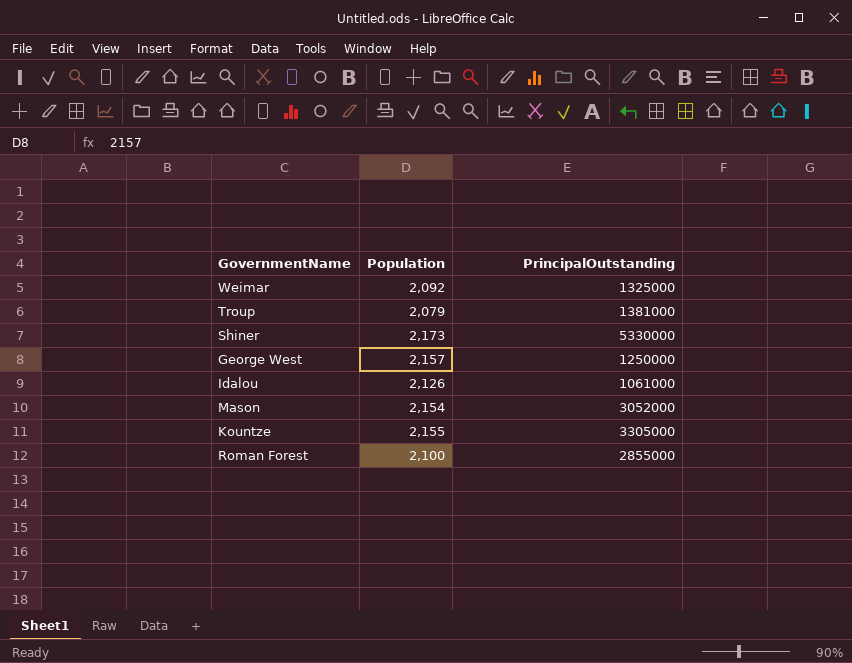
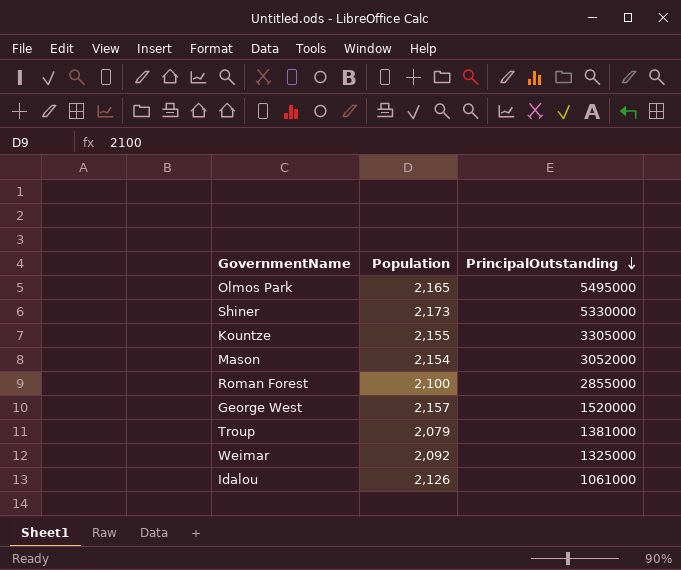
row order: none -> PrincipalOutstanding descending
row Olmos Park: none -> 2,165 | 5495000
George West | PrincipalOutstanding: 1250000 -> 1520000

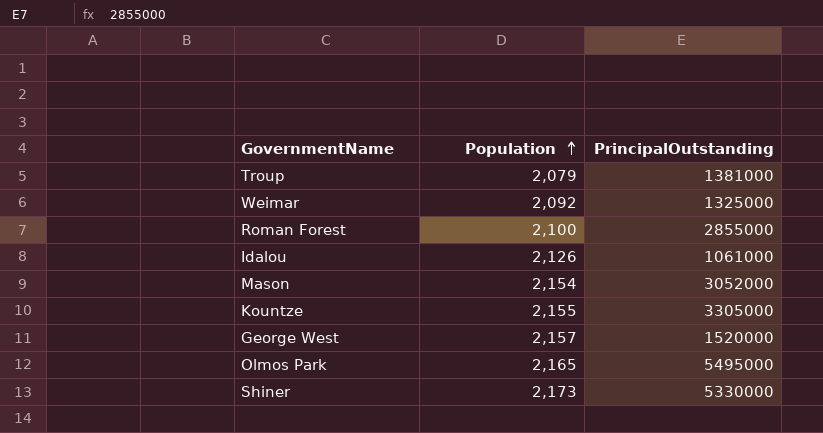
row order: PrincipalOutstanding descending -> Population ascending

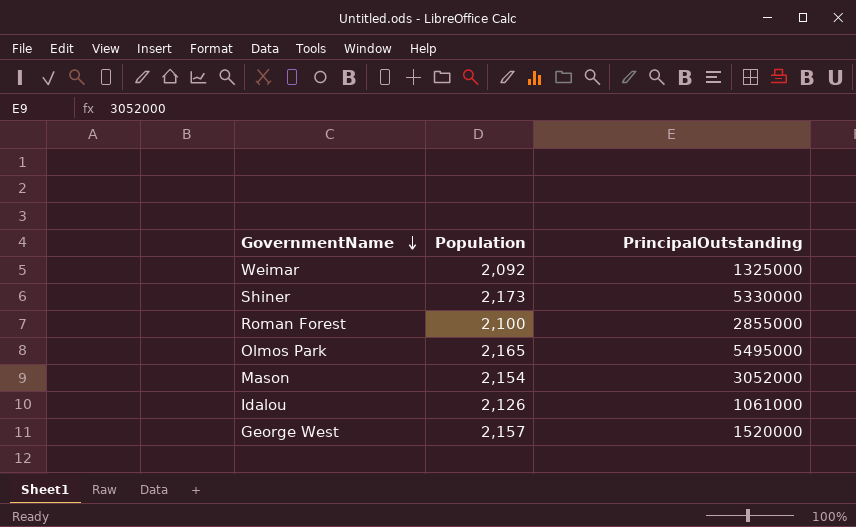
row order: Population ascending -> GovernmentName descending
row Troup: 2,079 | 1381000 -> none
row Kountze: 2,155 | 3305000 -> none

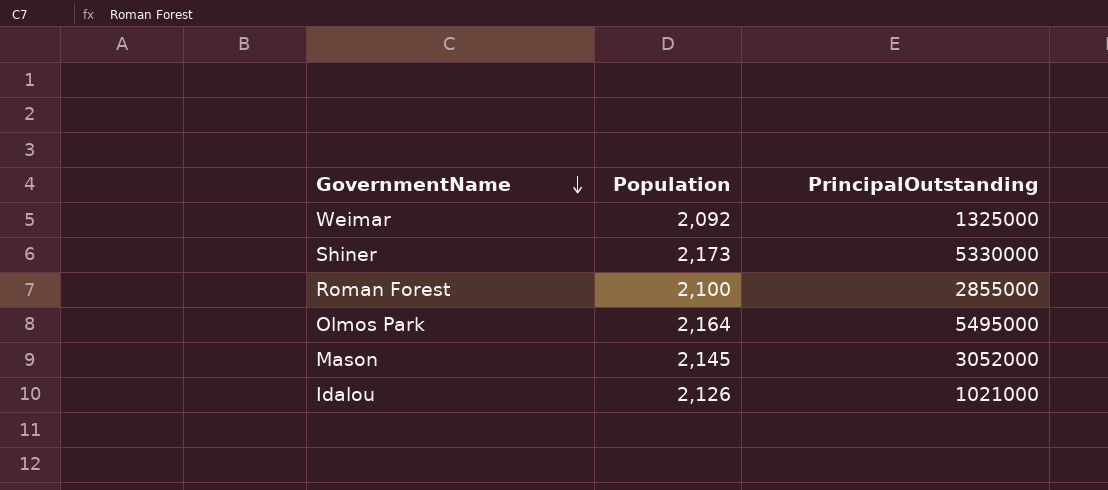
row George West: 2,157 | 1520000 -> none
Olmos Park | Population: 2,165 -> 2,164
Mason | Population: 2,154 -> 2,145
Idalou | PrincipalOutstanding: 1061000 -> 1021000

